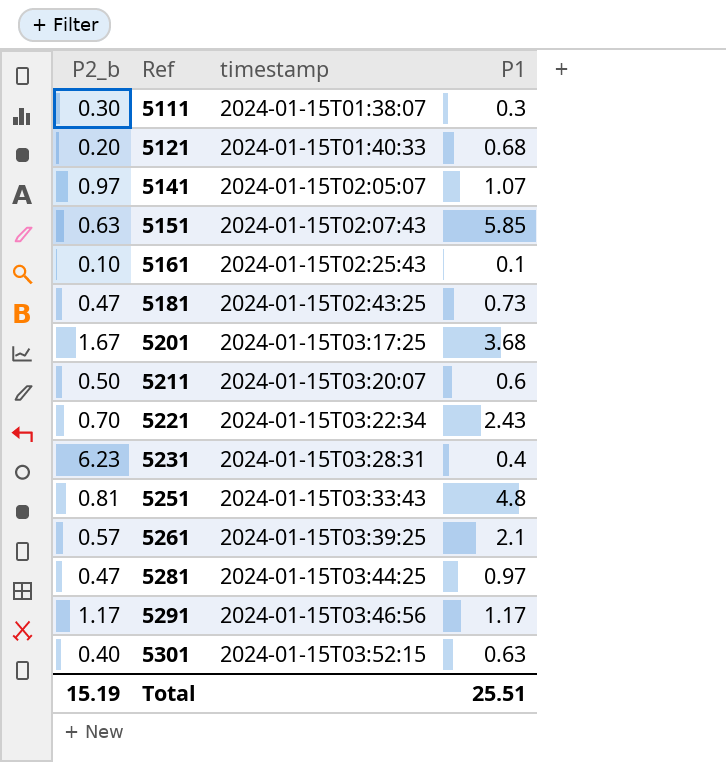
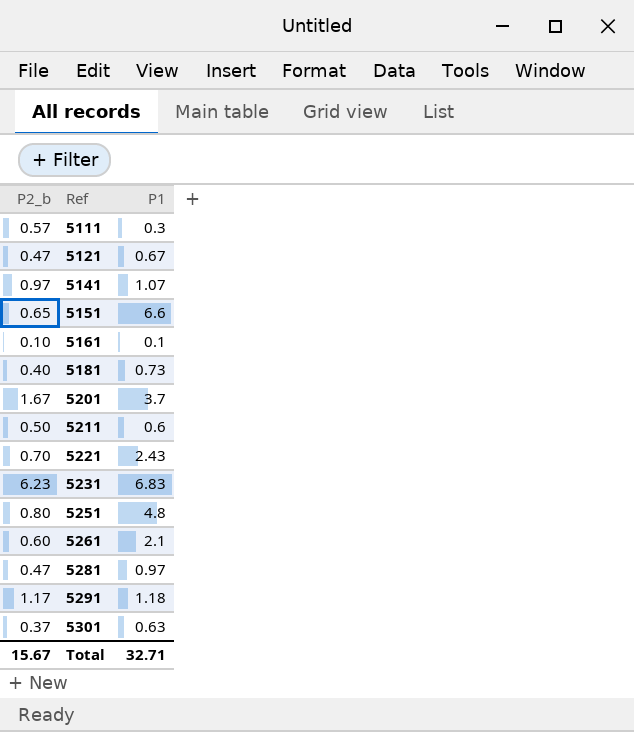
column timestamp | position: 3 -> none
5111 | P2_b: 0.30 -> 0.57
5121 | P2_b: 0.20 -> 0.47
5121 | P1: 0.68 -> 0.67
5151 | P2_b: 0.63 -> 0.65
5151 | P1: 5.85 -> 6.6
5181 | P2_b: 0.47 -> 0.40
5201 | P1: 3.68 -> 3.7
5231 | P1: 0.4 -> 6.83
5251 | P2_b: 0.81 -> 0.80
5261 | P2_b: 0.57 -> 0.60
5291 | P1: 1.17 -> 1.18
5301 | P2_b: 0.40 -> 0.37
Total | P2_b: 15.19 -> 15.67
Total | P1: 25.51 -> 32.71

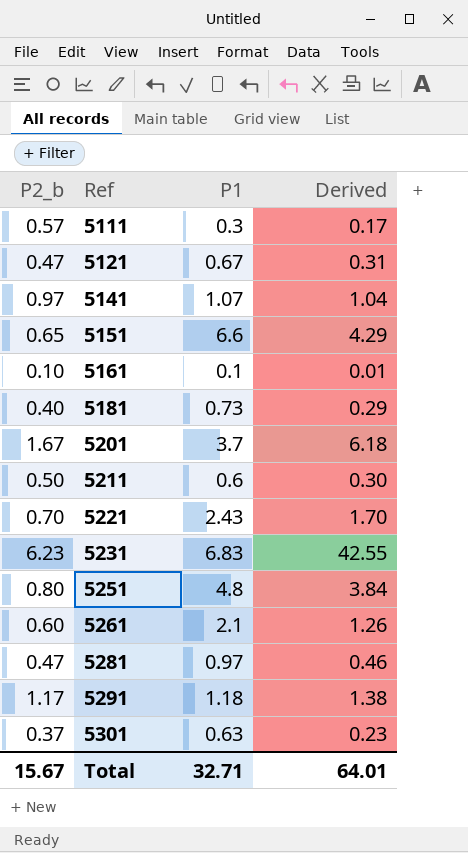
column Derived | formula: none -> [P2_b] * [P1]

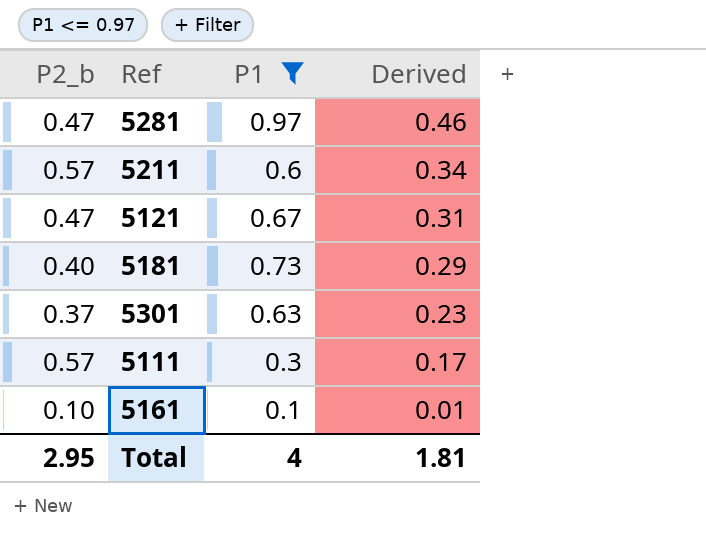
filter: none -> P1 <= 0.97
row order: Ref ascending -> Derived descending
5211 | P2_b: 0.50 -> 0.57
5211 | Derived: 0.30 -> 0.34
Total | P2_b: 15.67 -> 2.95
Total | P1: 32.71 -> 4
Total | Derived: 64.01 -> 1.81

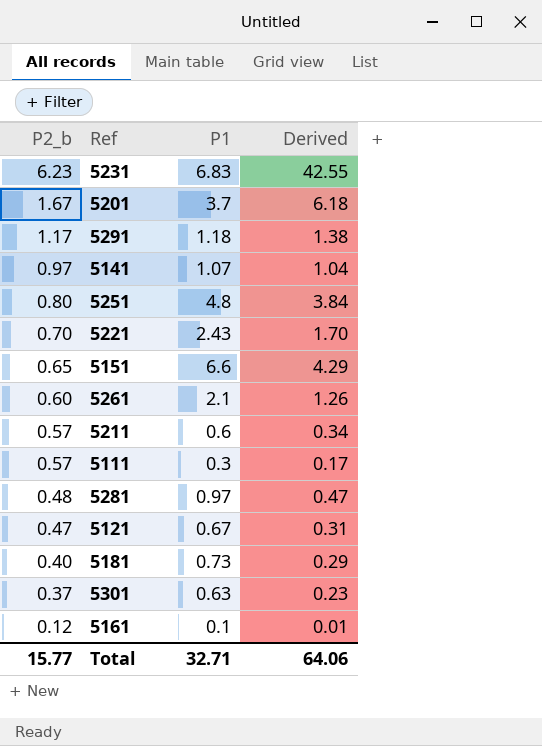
filter: P1 <= 0.97 -> none
row order: Derived descending -> P2_b descending
5281 | P2_b: 0.47 -> 0.48
5281 | Derived: 0.46 -> 0.47
5161 | P2_b: 0.10 -> 0.12
Total | P2_b: 2.95 -> 15.77
Total | P1: 4 -> 32.71
Total | Derived: 1.81 -> 64.06

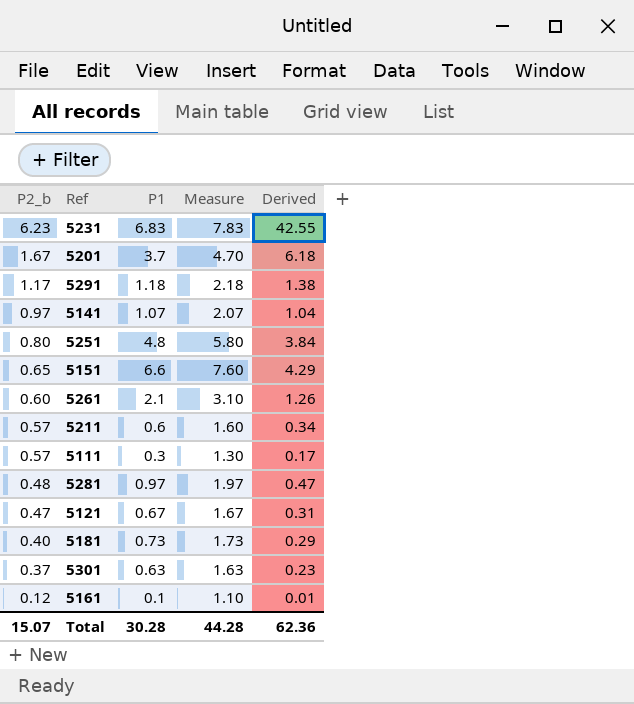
column Measure | formula: none -> [P1] + 1
row 5221: 0.70 | 2.43 | 1.70 -> none
Total | P2_b: 15.77 -> 15.07
Total | P1: 32.71 -> 30.28
Total | Derived: 64.06 -> 62.36

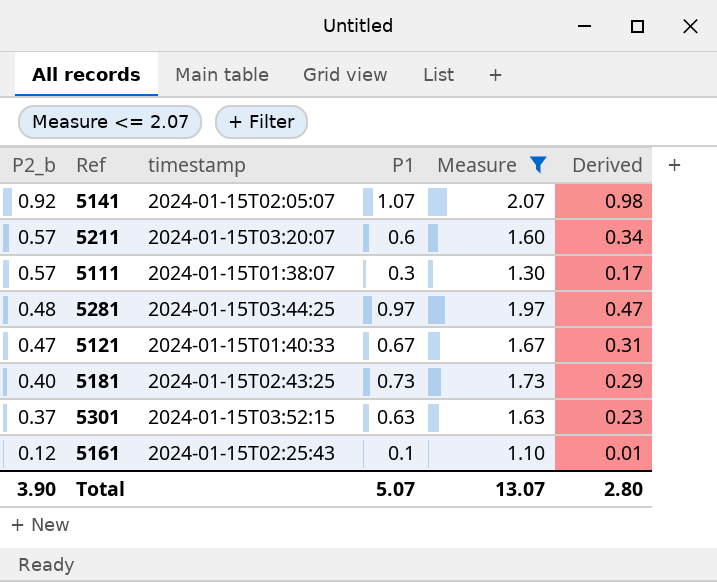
filter: none -> Measure <= 2.07
column timestamp | position: none -> 3
5141 | P2_b: 0.97 -> 0.92
5141 | Derived: 1.04 -> 0.98
Total | P2_b: 15.07 -> 3.90
Total | P1: 30.28 -> 5.07
Total | Measure: 44.28 -> 13.07
Total | Derived: 62.36 -> 2.80

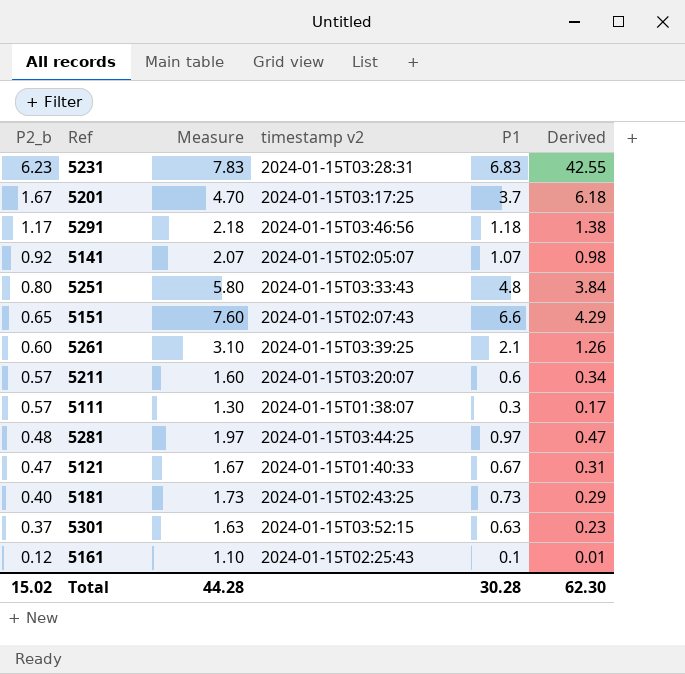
filter: Measure <= 2.07 -> none
column Measure | position: 5 -> 3
column name: timestamp -> timestamp v2
Total | P2_b: 3.90 -> 15.02
Total | Measure: 13.07 -> 44.28
Total | P1: 5.07 -> 30.28
Total | Derived: 2.80 -> 62.30

